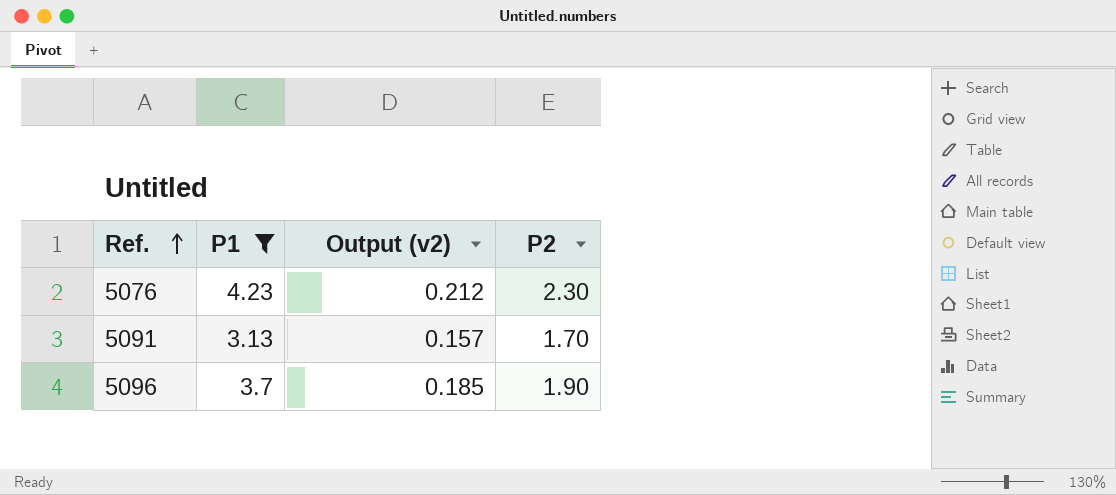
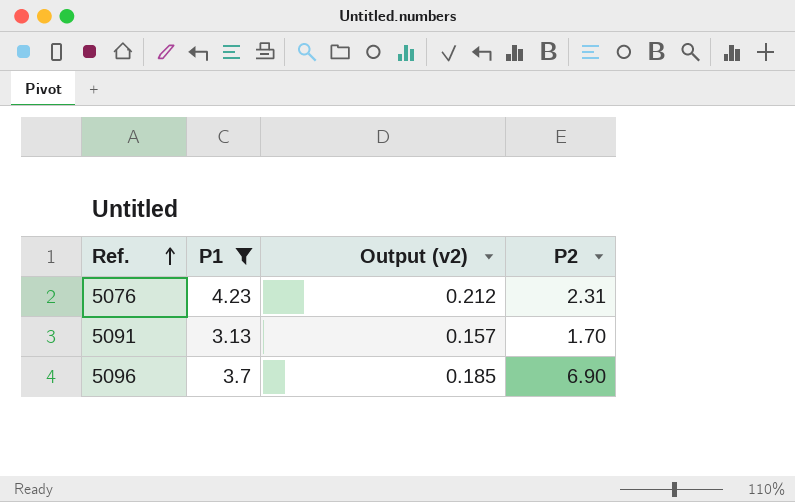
5076 | P2: 2.30 -> 2.31
5096 | P2: 1.90 -> 6.90

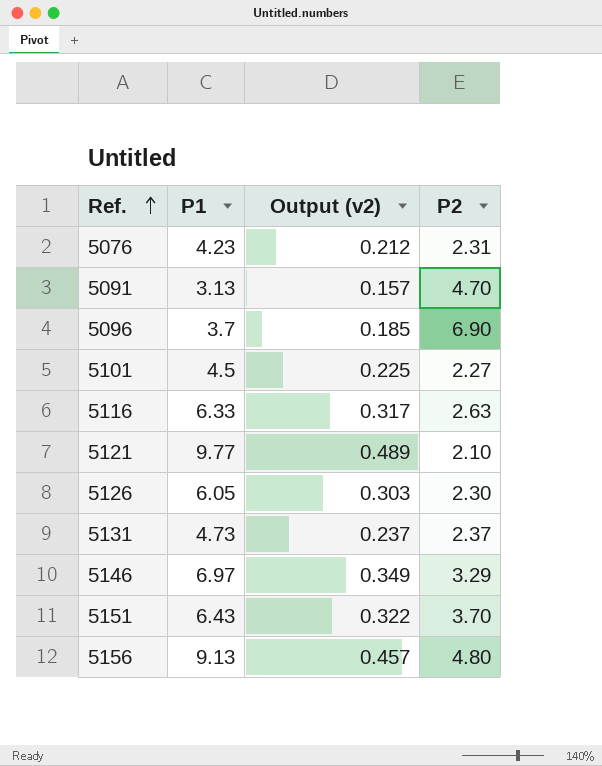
filter: P1 <= 4.23 -> none
5091 | P2: 1.70 -> 4.70

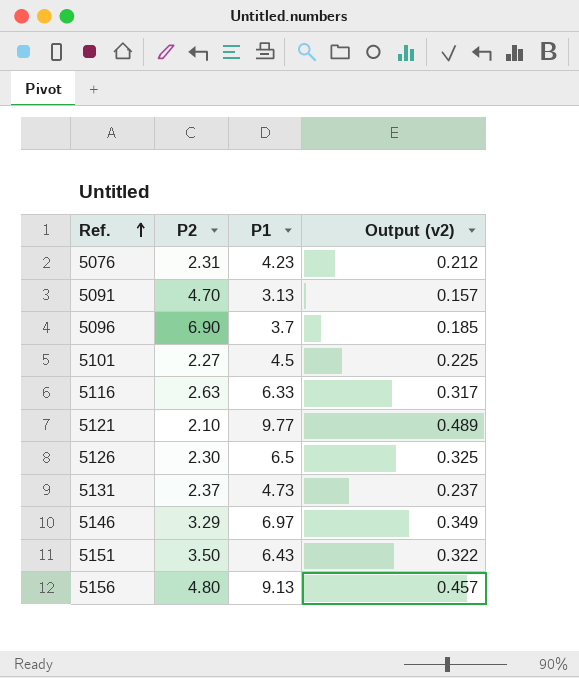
column P2 | position: 4 -> 2
5126 | P1: 6.05 -> 6.5
5126 | Output (v2): 0.303 -> 0.325
5151 | P2: 3.70 -> 3.50

